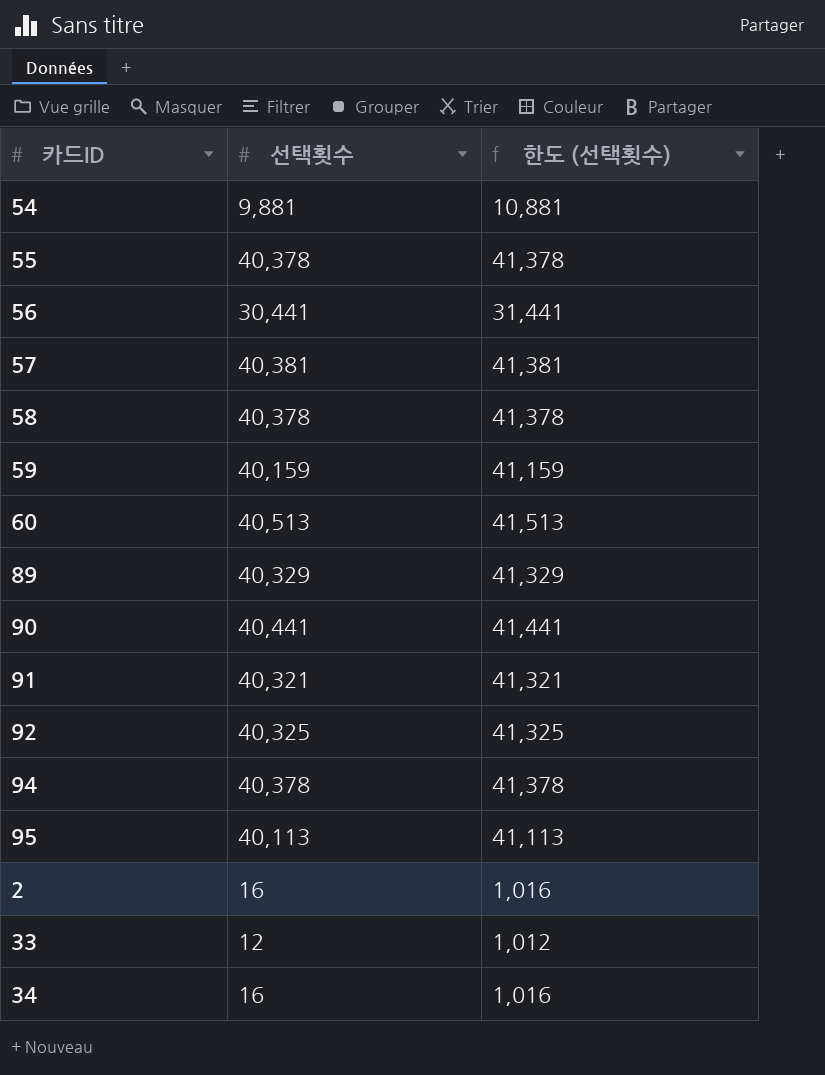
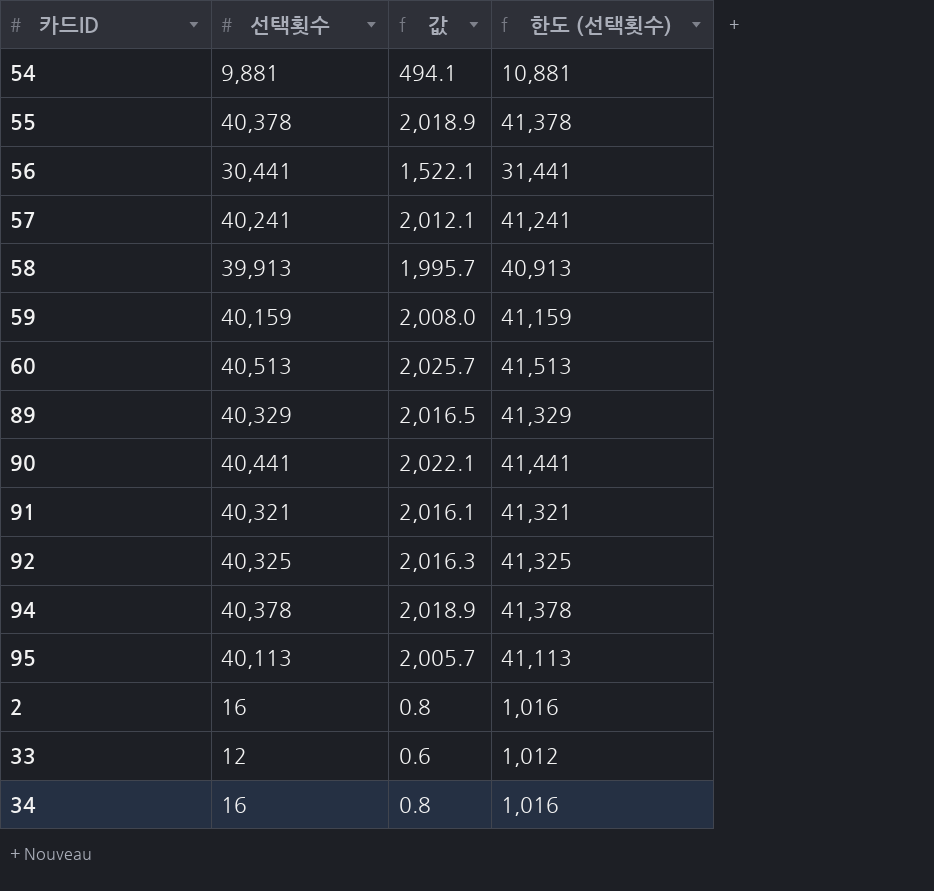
column 값 | formula: none -> [선택횟수] * 0.05
57 | 선택횟수: 40,381 -> 40,241
57 | 한도 (선택횟수): 41,381 -> 41,241
58 | 선택횟수: 40,378 -> 39,913
58 | 한도 (선택횟수): 41,378 -> 40,913

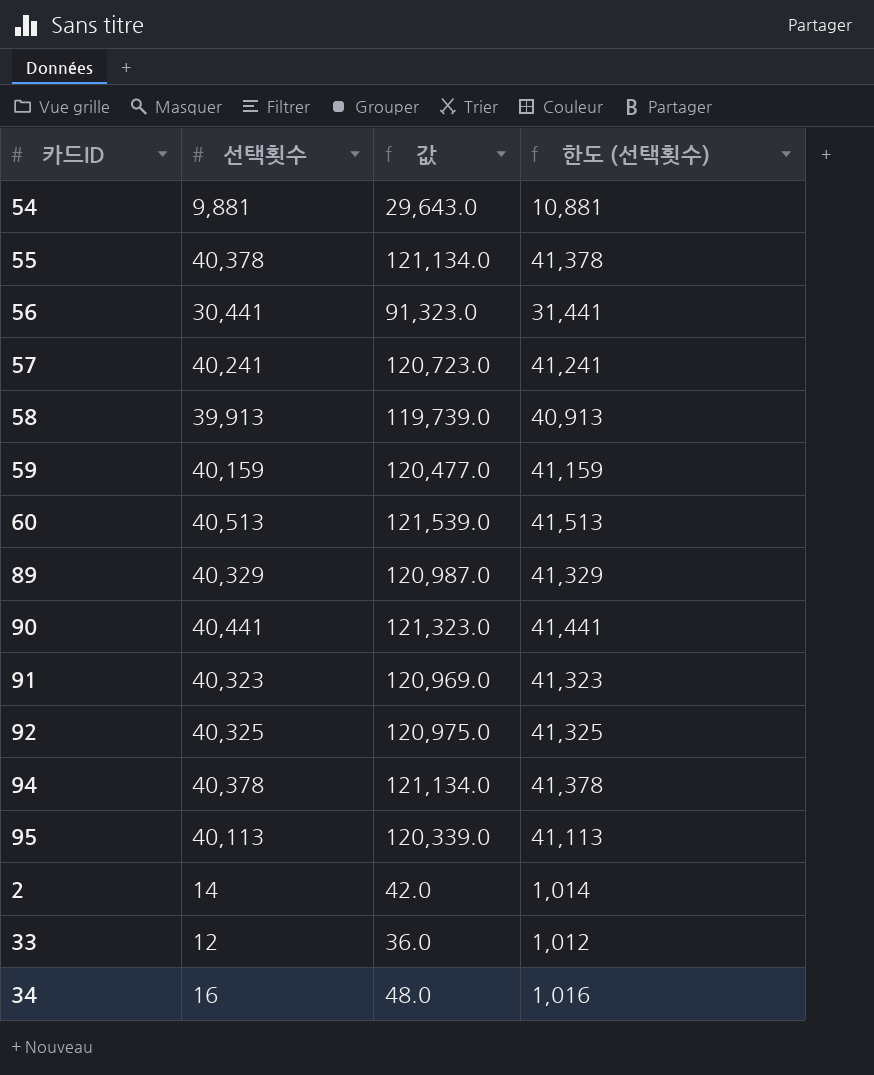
column 값 | formula: [선택횟수] * 0.05 -> [선택횟수] * 3
91 | 선택횟수: 40,321 -> 40,323
91 | 한도 (선택횟수): 41,321 -> 41,323
2 | 선택횟수: 16 -> 14
2 | 한도 (선택횟수): 1,016 -> 1,014

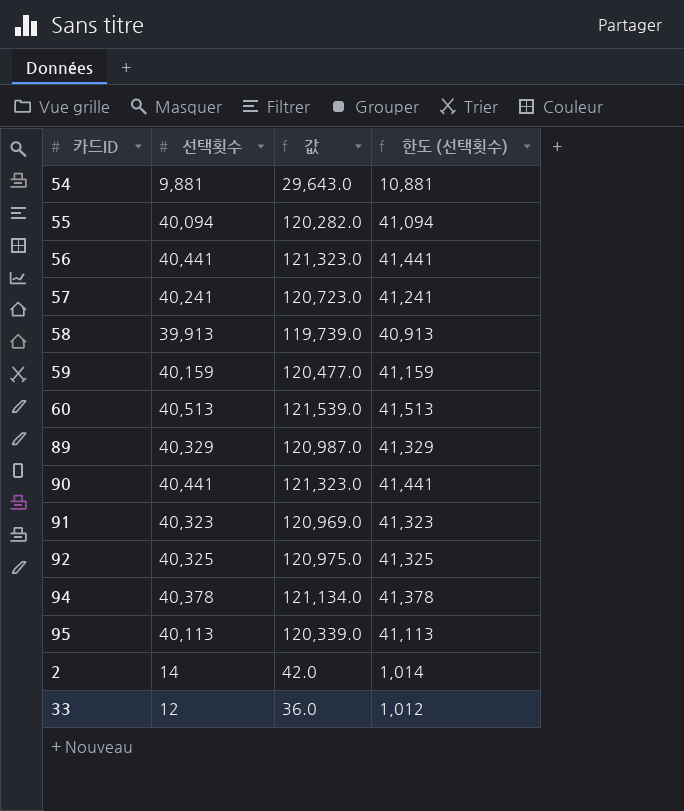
row 34: 16 | 48.0 | 1,016 -> none
55 | 선택횟수: 40,378 -> 40,094
55 | 값: 121,134.0 -> 120,282.0
55 | 한도 (선택횟수): 41,378 -> 41,094
56 | 선택횟수: 30,441 -> 40,441
56 | 값: 91,323.0 -> 121,323.0
56 | 한도 (선택횟수): 31,441 -> 41,441

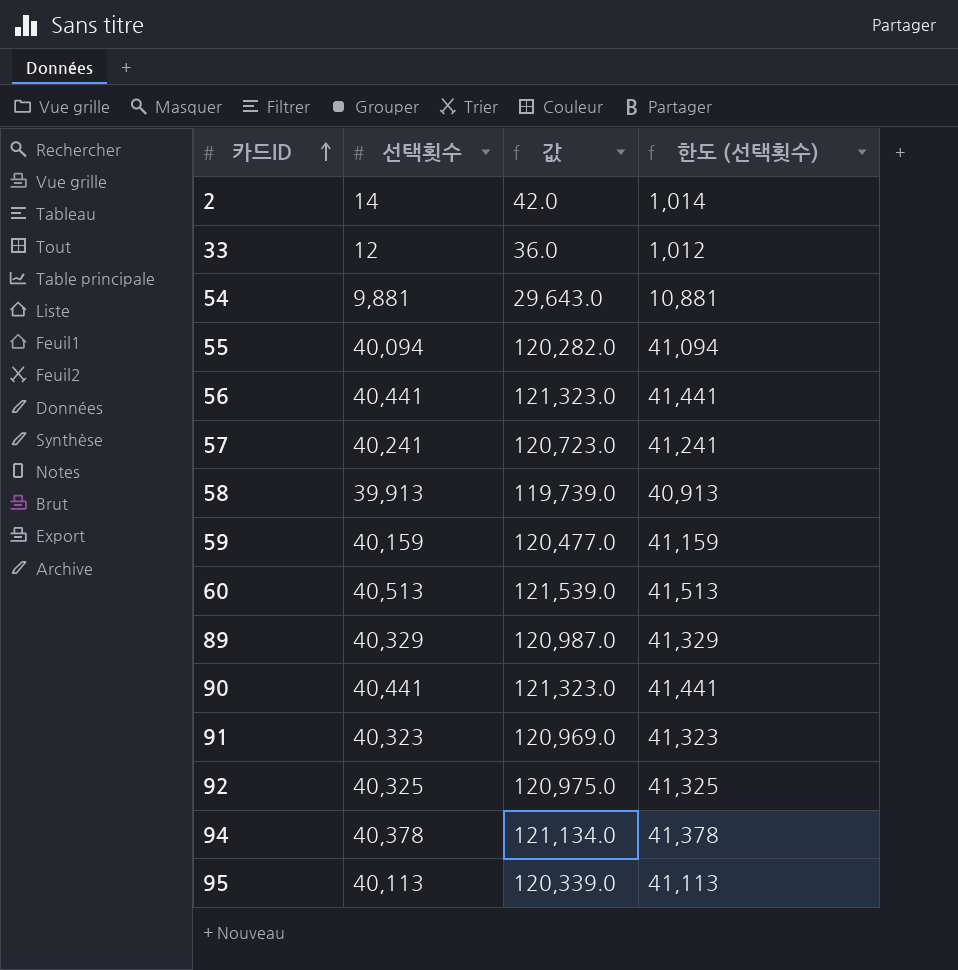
row order: none -> 카드ID ascending

